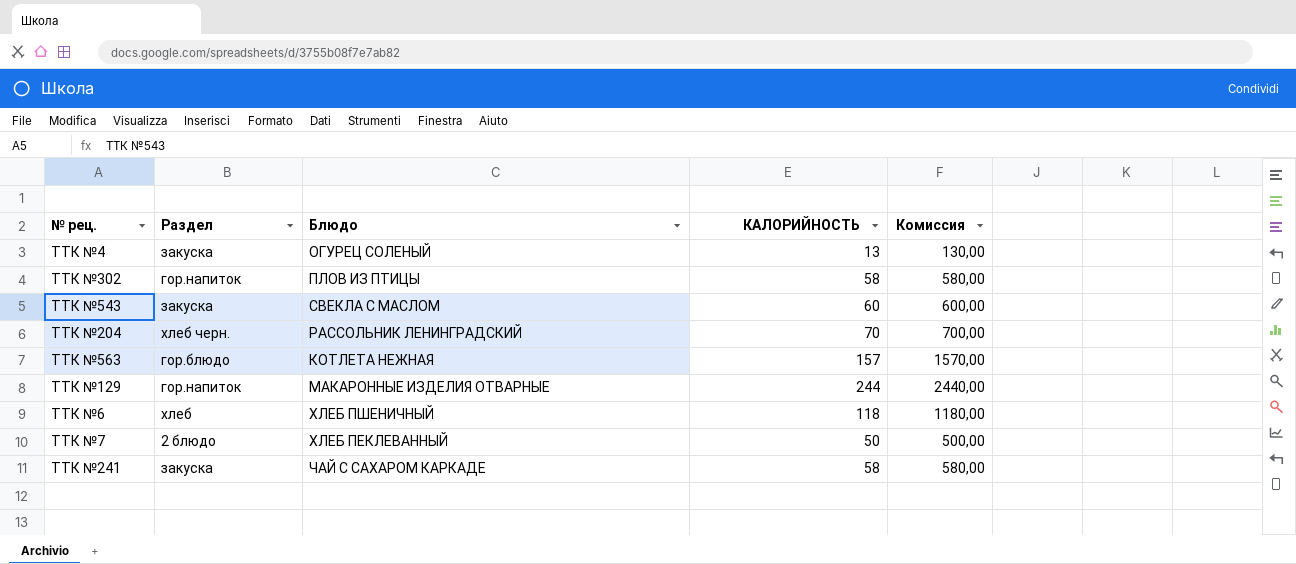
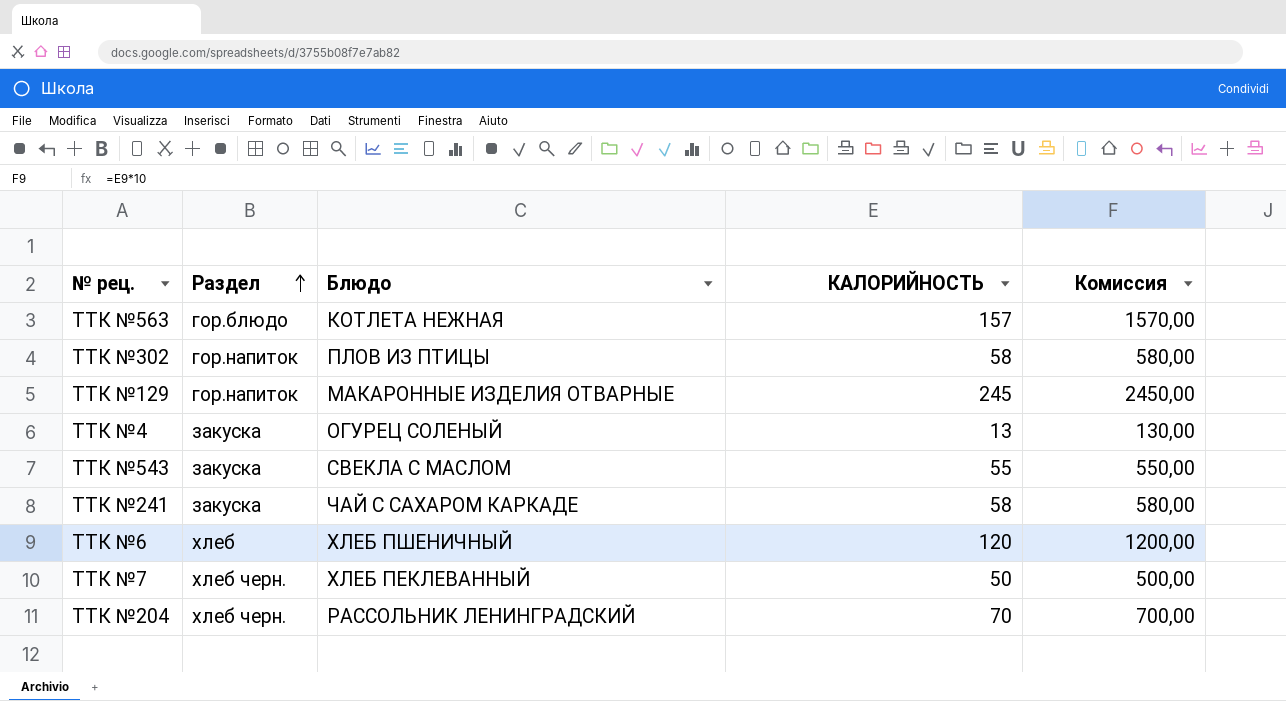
row order: none -> Раздел ascending
ТТК №129 | КАЛОРИЙНОСТЬ: 244 -> 245
ТТК №129 | Комиссия: 2440,00 -> 2450,00
ТТК №543 | КАЛОРИЙНОСТЬ: 60 -> 55
ТТК №543 | Комиссия: 600,00 -> 550,00
ТТК №6 | КАЛОРИЙНОСТЬ: 118 -> 120
ТТК №6 | Комиссия: 1180,00 -> 1200,00
ТТК №7 | Раздел: 2 блюдо -> хлеб черн.

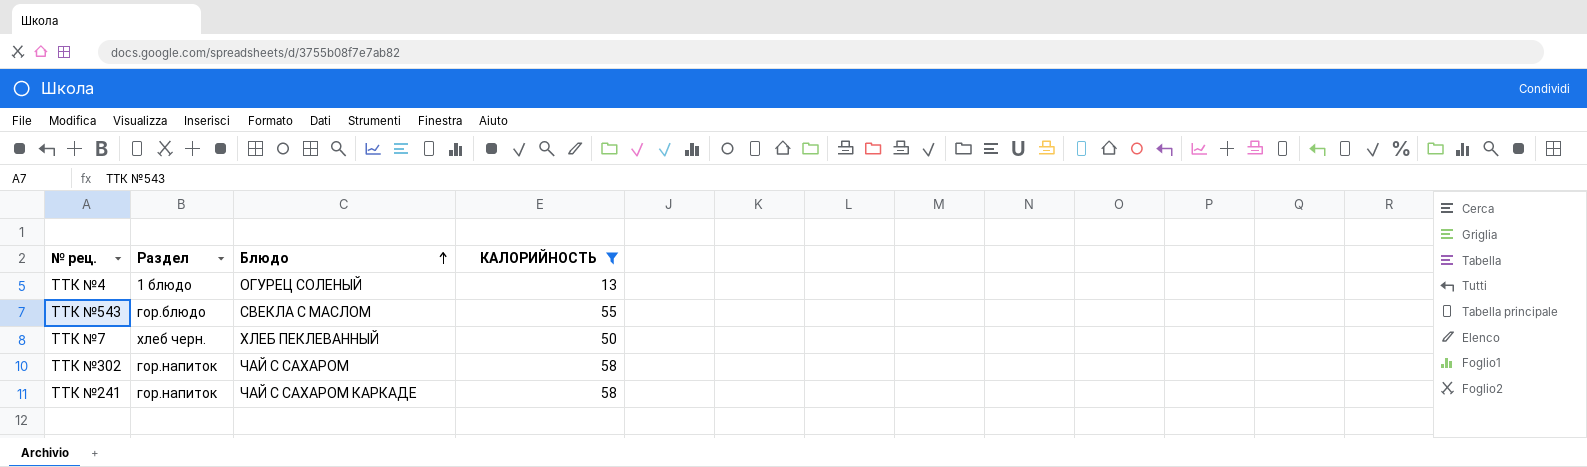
filter: none -> КАЛОРИЙНОСТЬ <= 58
row order: Раздел ascending -> Блюдо ascending
column Комиссия | formula: [КАЛОРИЙНОСТЬ] * 10 -> none
ТТК №4 | Раздел: закуска -> 1 блюдо
ТТК №543 | Раздел: закуска -> гор.блюдо
ТТК №302 | Блюдо: ПЛОВ ИЗ ПТИЦЫ -> ЧАЙ С САХАРОМ
ТТК №241 | Раздел: закуска -> гор.напиток

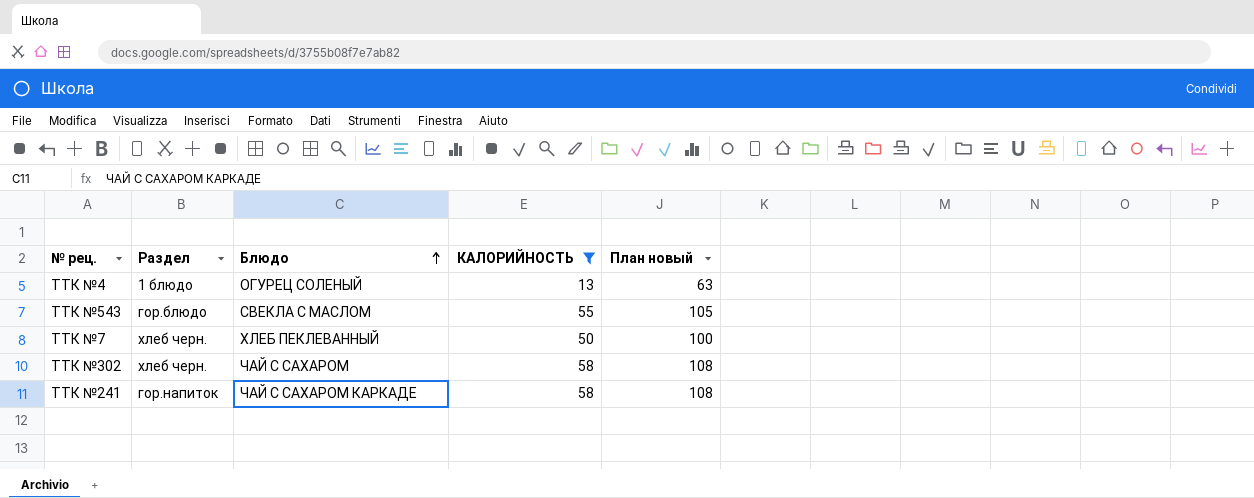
column План новый | formula: none -> [КАЛОРИЙНОСТЬ] + 50
ТТК №302 | Раздел: гор.напиток -> хлеб черн.

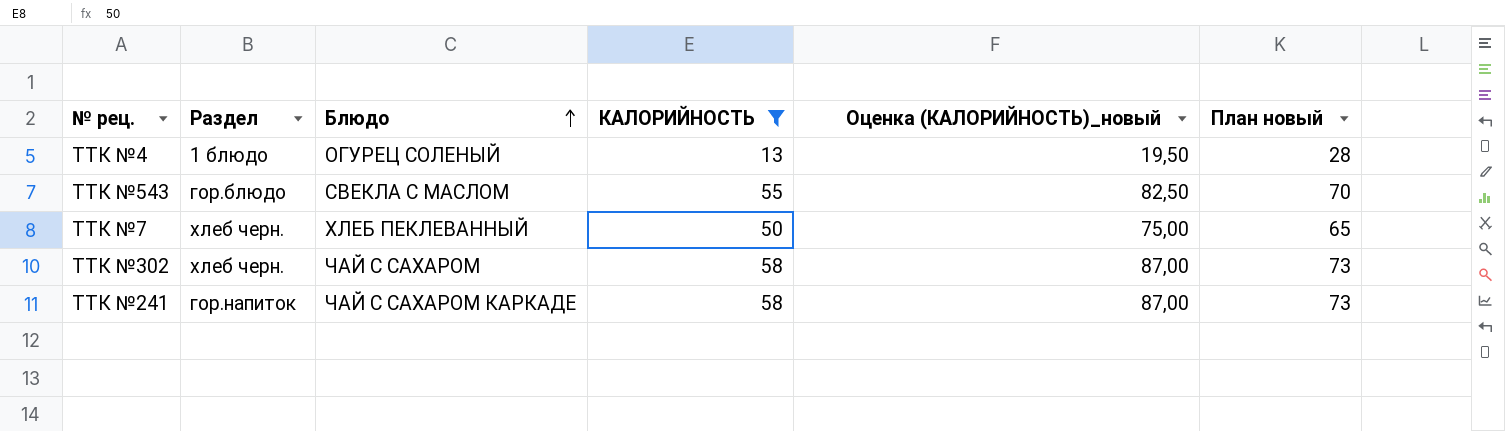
column Оценка (КАЛОРИЙНОСТЬ)_новый | formula: none -> [КАЛОРИЙНОСТЬ] * 1,5
column План новый | formula: [КАЛОРИЙНОСТЬ] + 50 -> [КАЛОРИЙНОСТЬ] + 15

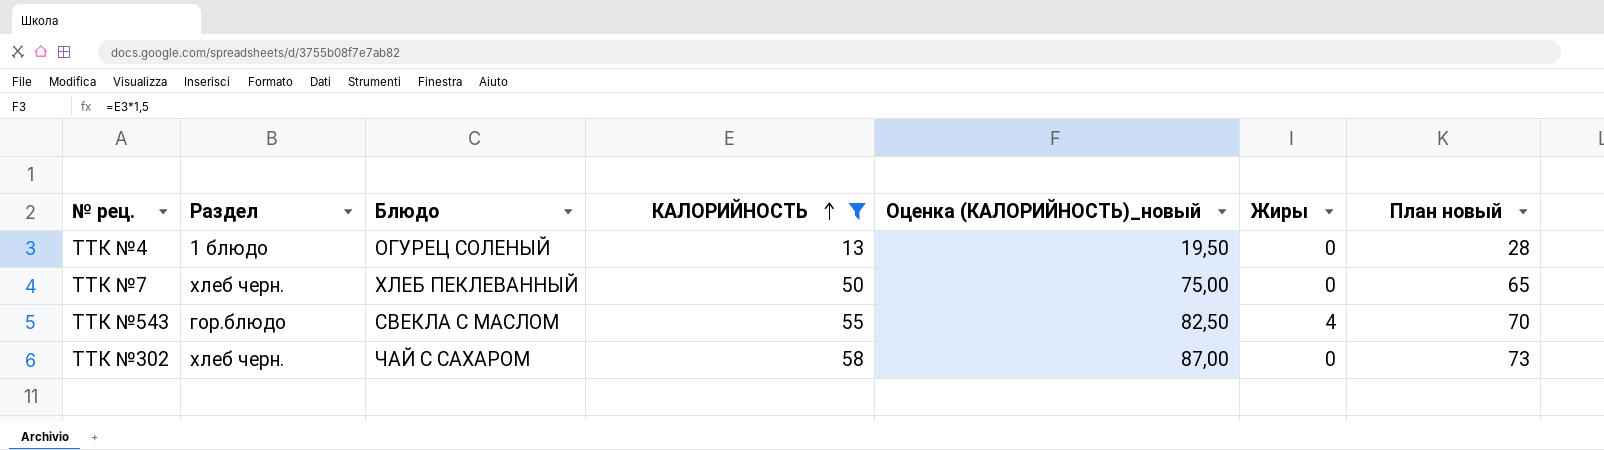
row order: Блюдо ascending -> КАЛОРИЙНОСТЬ ascending
column Жиры | position: none -> 6
row ТТК №241: гор.напиток | ЧАЙ С САХАРОМ КАРКАДЕ | 58 | 87,00 | 73 -> none

